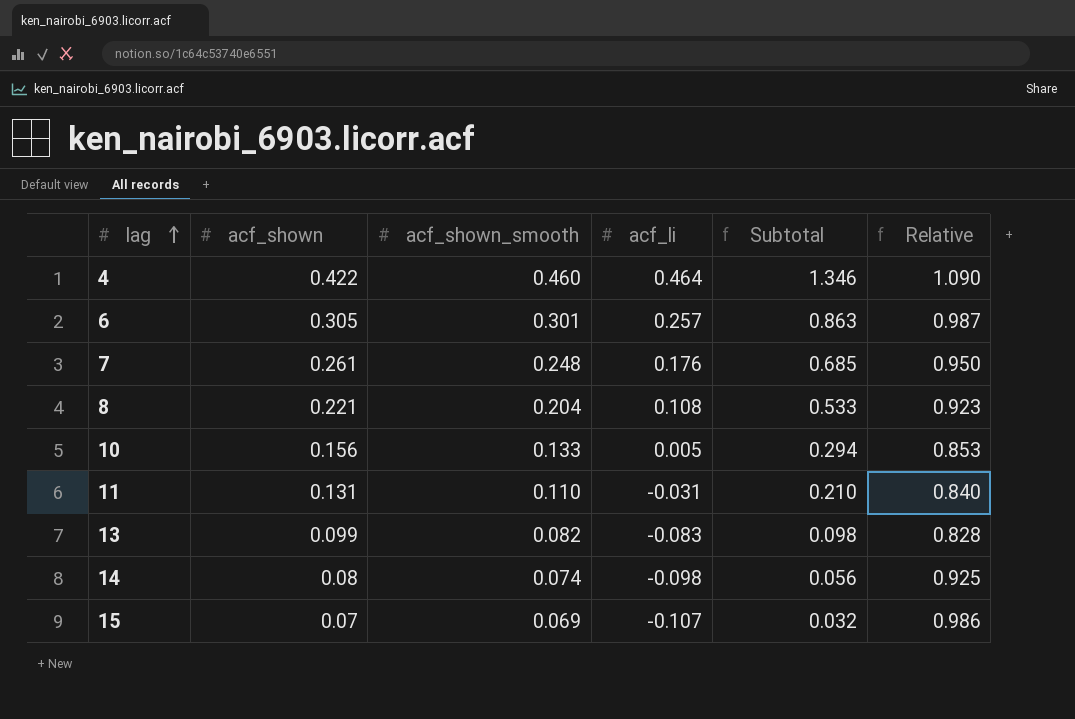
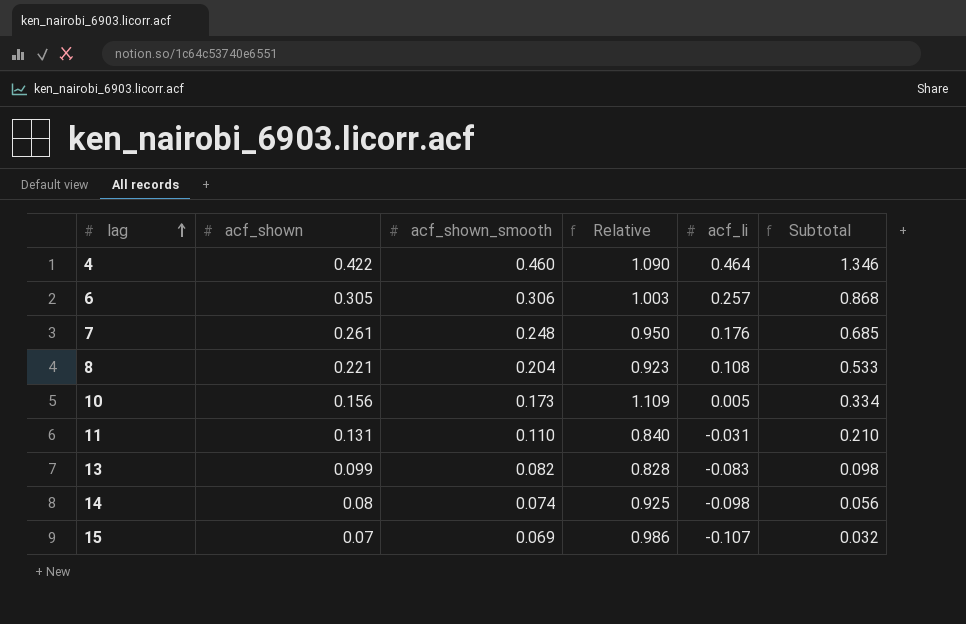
column Relative | position: 6 -> 4
6 | acf_shown_smooth: 0.301 -> 0.306
6 | Relative: 0.987 -> 1.003
6 | Subtotal: 0.863 -> 0.868
10 | acf_shown_smooth: 0.133 -> 0.173
10 | Relative: 0.853 -> 1.109
10 | Subtotal: 0.294 -> 0.334

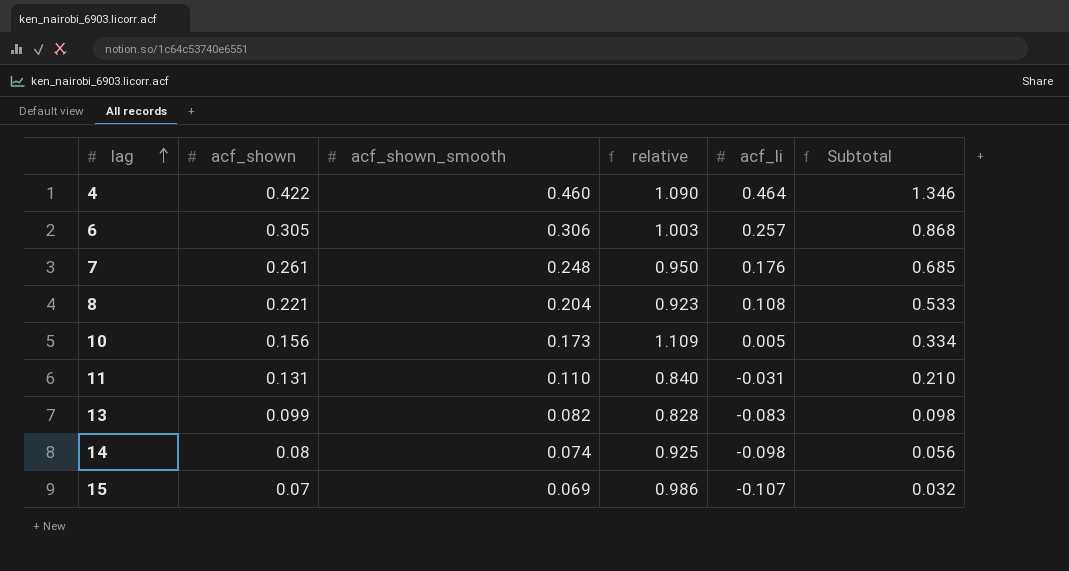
column name: Relative -> relative

